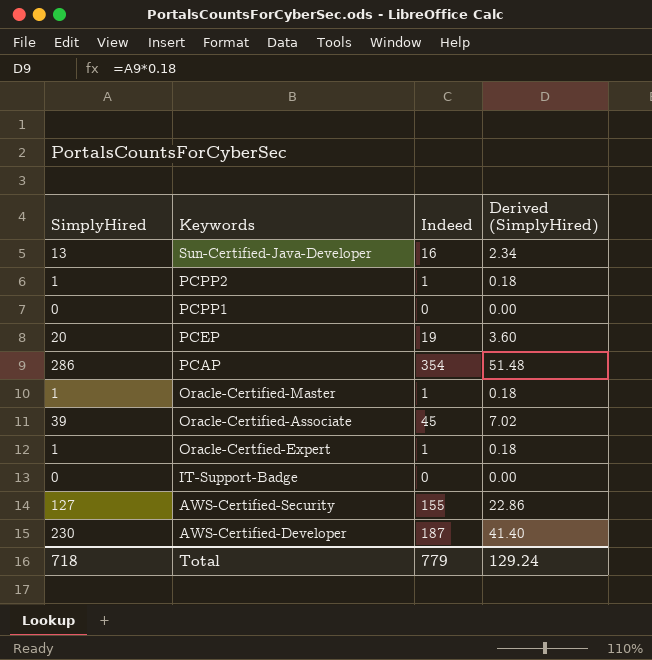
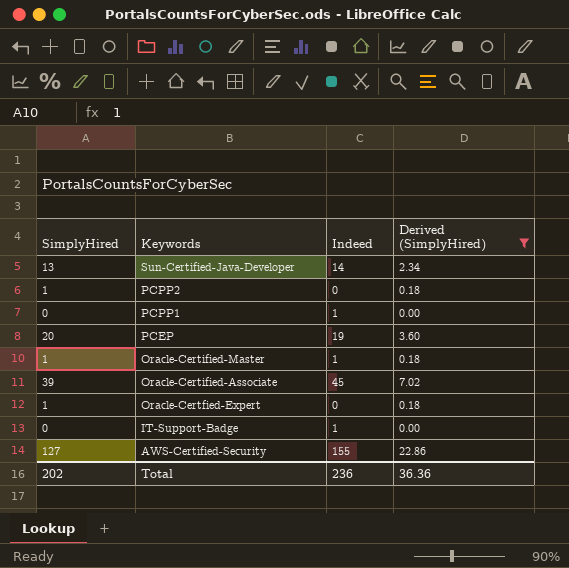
filter: none -> Derived (SimplyHired) <= 22.86
Sun-Certified-Java-Developer | Indeed: 16 -> 14
PCPP2 | Indeed: 1 -> 0
PCPP1 | Indeed: 0 -> 1
Oracle-Certfied-Expert | Indeed: 1 -> 0
IT-Support-Badge | Indeed: 0 -> 1
Total | SimplyHired: 718 -> 202
Total | Indeed: 779 -> 236
Total | Derived (SimplyHired): 129.24 -> 36.36

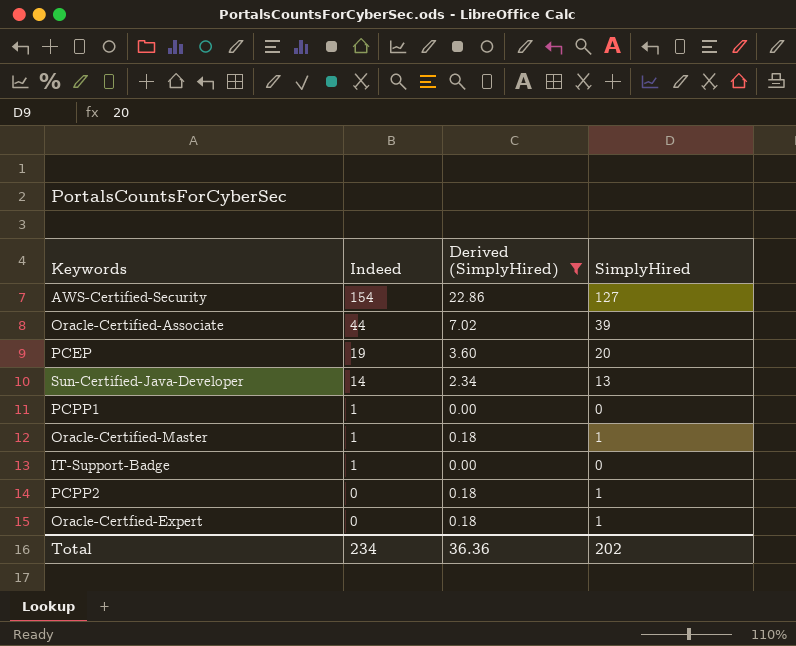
row order: Keywords descending -> Indeed descending
column SimplyHired | position: 1 -> 4
AWS-Certified-Security | Indeed: 155 -> 154
Oracle-Certified-Associate | Indeed: 45 -> 44
Total | Indeed: 236 -> 234

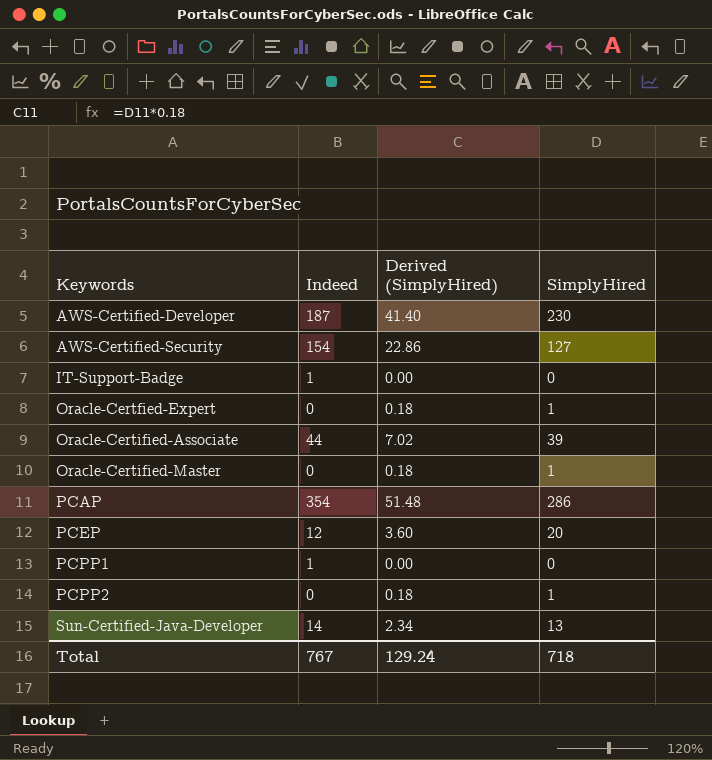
filter: Derived (SimplyHired) <= 22.86 -> none
row order: Indeed descending -> Keywords ascending
Oracle-Certified-Master | Indeed: 1 -> 0
PCEP | Indeed: 19 -> 12
Total | Indeed: 234 -> 767
Total | Derived (SimplyHired): 36.36 -> 129.24
Total | SimplyHired: 202 -> 718

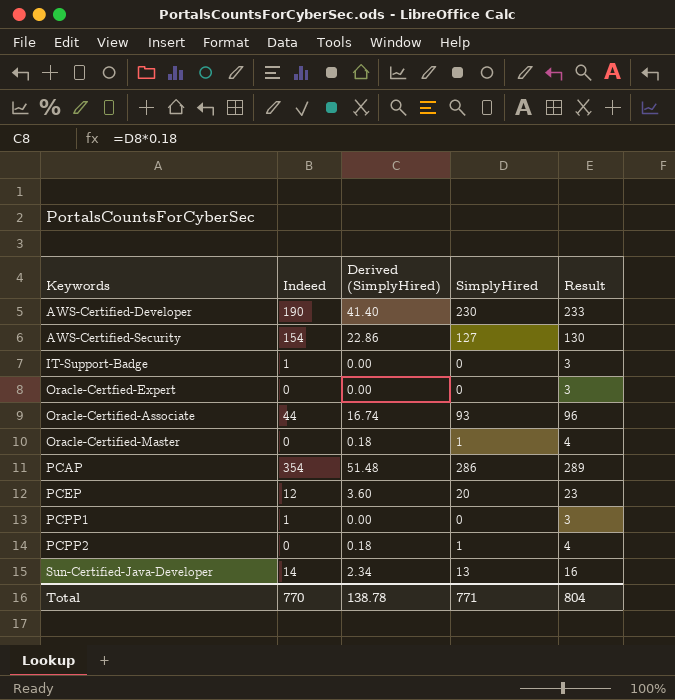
column Result | formula: none -> [SimplyHired] + 3
AWS-Certified-Developer | Indeed: 187 -> 190
Oracle-Certfied-Expert | Derived (SimplyHired): 0.18 -> 0.00
Oracle-Certfied-Expert | SimplyHired: 1 -> 0
Oracle-Certified-Associate | Derived (SimplyHired): 7.02 -> 16.74
Oracle-Certified-Associate | SimplyHired: 39 -> 93
Total | Indeed: 767 -> 770
Total | Derived (SimplyHired): 129.24 -> 138.78
Total | SimplyHired: 718 -> 771

